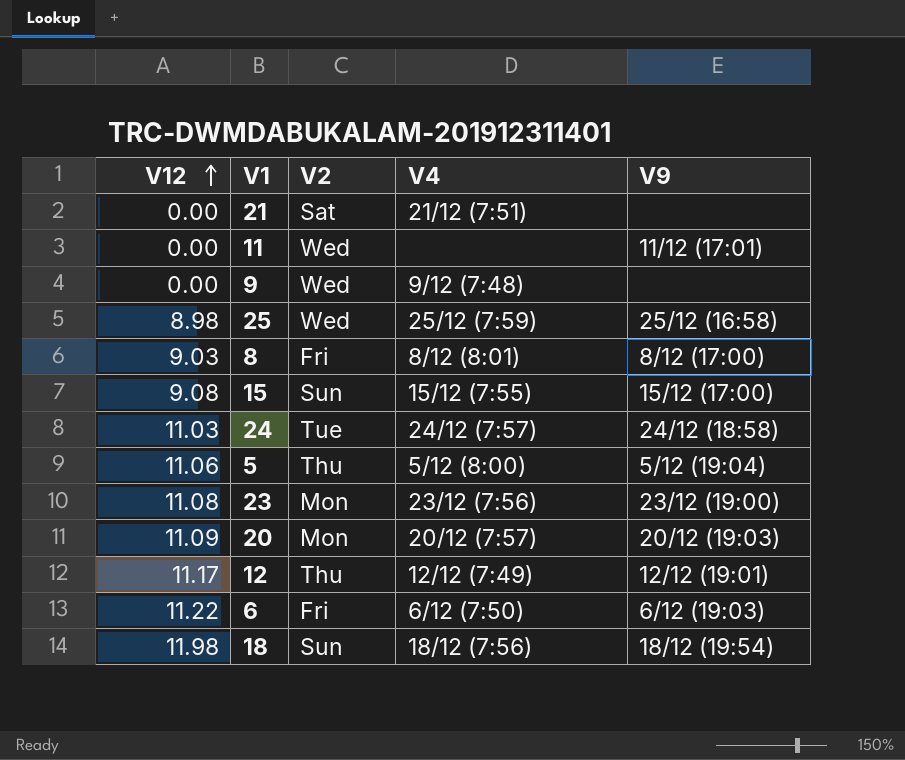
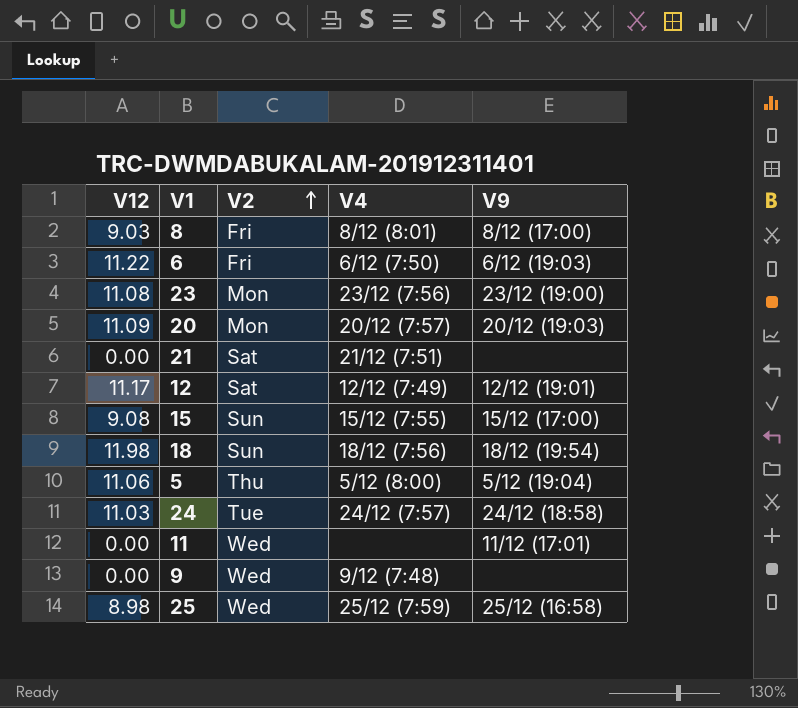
row order: V12 ascending -> V2 ascending
12 | V2: Thu -> Sat

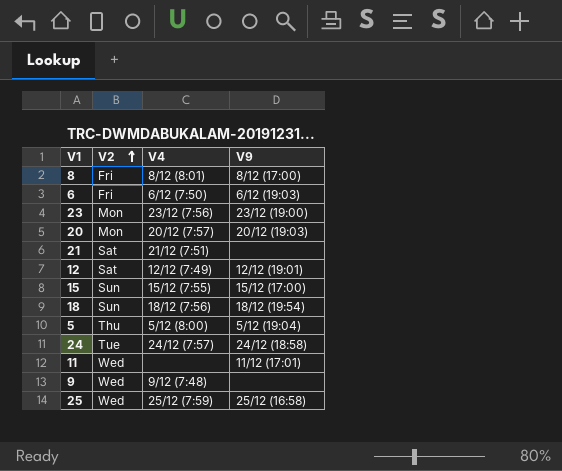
column V12 | position: 1 -> none

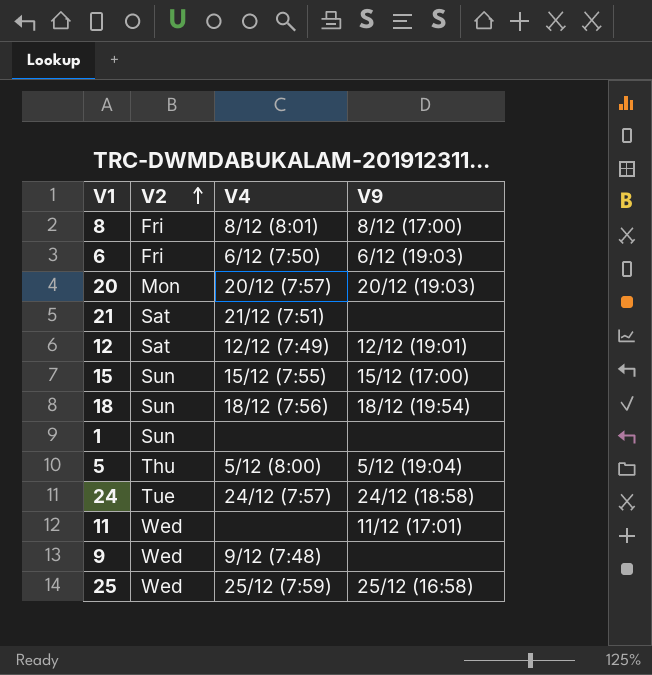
row 23: Mon | 23/12 (7:56) | 23/12 (19:00) -> none
row 1: none -> Sun | none | none

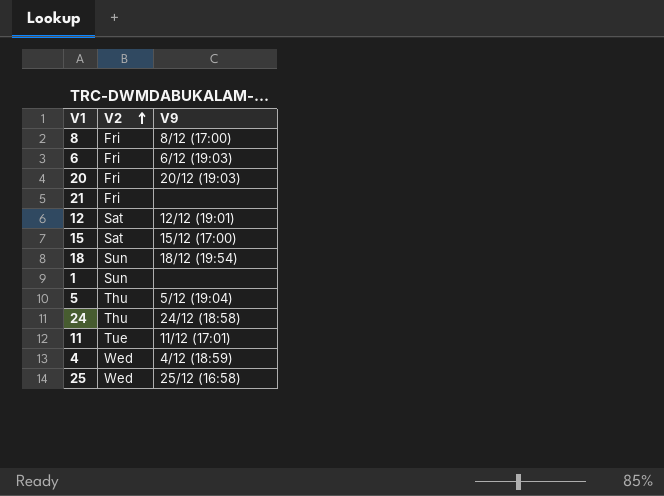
column V4 | position: 3 -> none
row 9: Wed | 9/12 (7:48) | none -> none
20 | V2: Mon -> Fri
21 | V2: Sat -> Fri
15 | V2: Sun -> Sat
24 | V2: Tue -> Thu
11 | V2: Wed -> Tue
row 4: none -> Wed | 4/12 (18:59)

